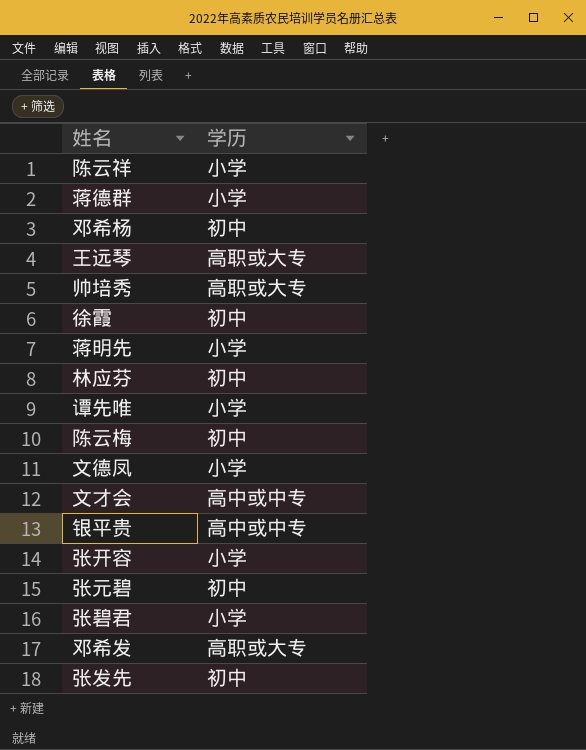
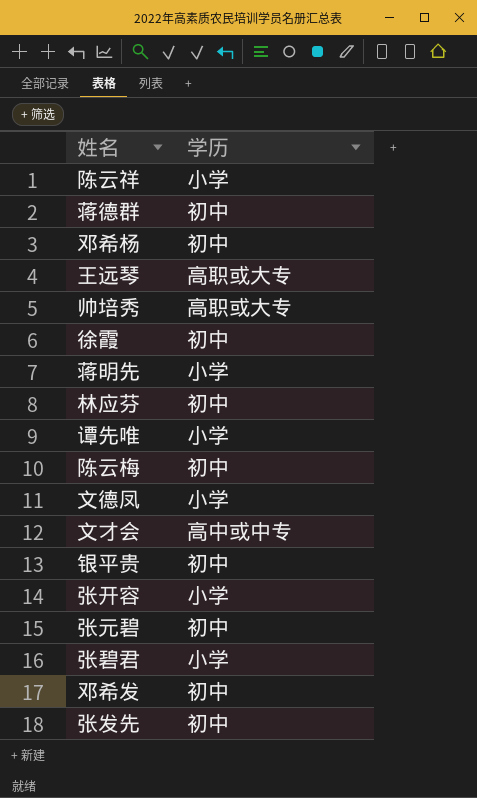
蒋德群 | 学历: 小学 -> 初中
银平贵 | 学历: 高中或中专 -> 初中
邓希发 | 学历: 高职或大专 -> 初中

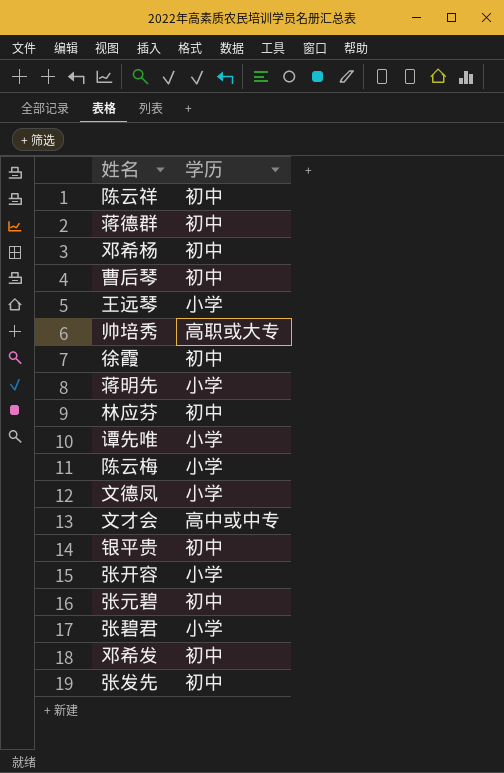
陈云祥 | 学历: 小学 -> 初中
row 曹后琴: none -> 初中
王远琴 | 学历: 高职或大专 -> 小学
陈云梅 | 学历: 初中 -> 小学

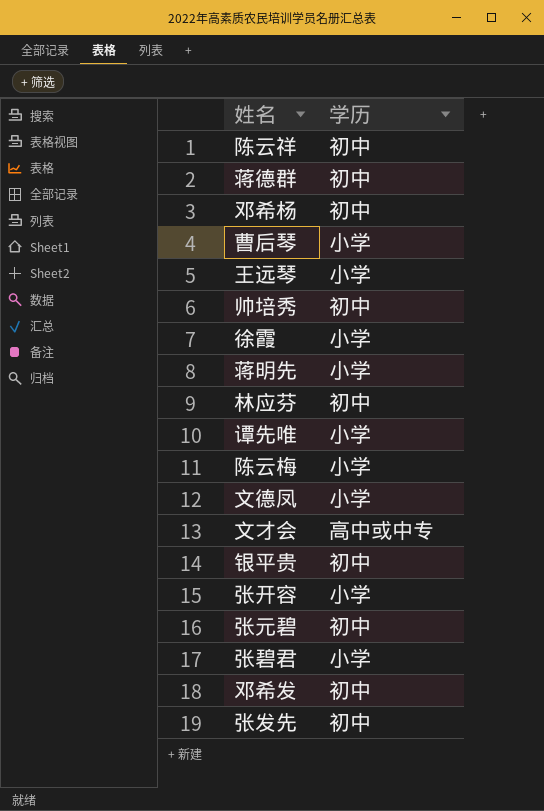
曹后琴 | 学历: 初中 -> 小学
帅培秀 | 学历: 高职或大专 -> 初中
徐霞 | 学历: 初中 -> 小学

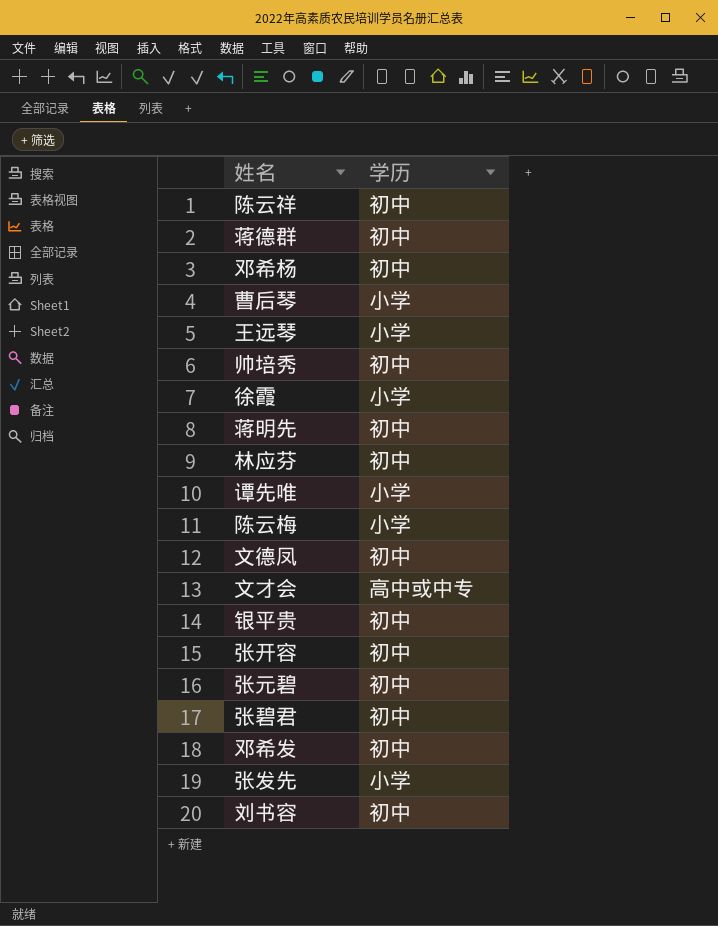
蒋明先 | 学历: 小学 -> 初中
文德凤 | 学历: 小学 -> 初中
张开容 | 学历: 小学 -> 初中
张碧君 | 学历: 小学 -> 初中
张发先 | 学历: 初中 -> 小学
row 刘书容: none -> 初中

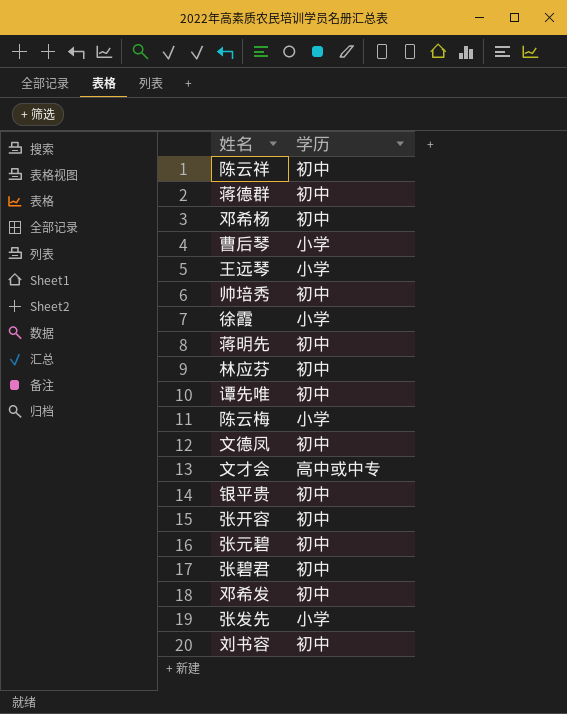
谭先唯 | 学历: 小学 -> 初中

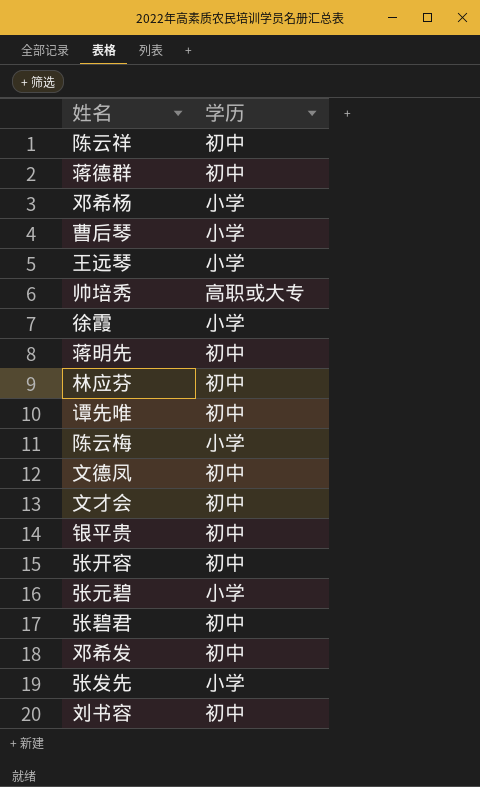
邓希杨 | 学历: 初中 -> 小学
帅培秀 | 学历: 初中 -> 高职或大专
文才会 | 学历: 高中或中专 -> 初中
张元碧 | 学历: 初中 -> 小学

